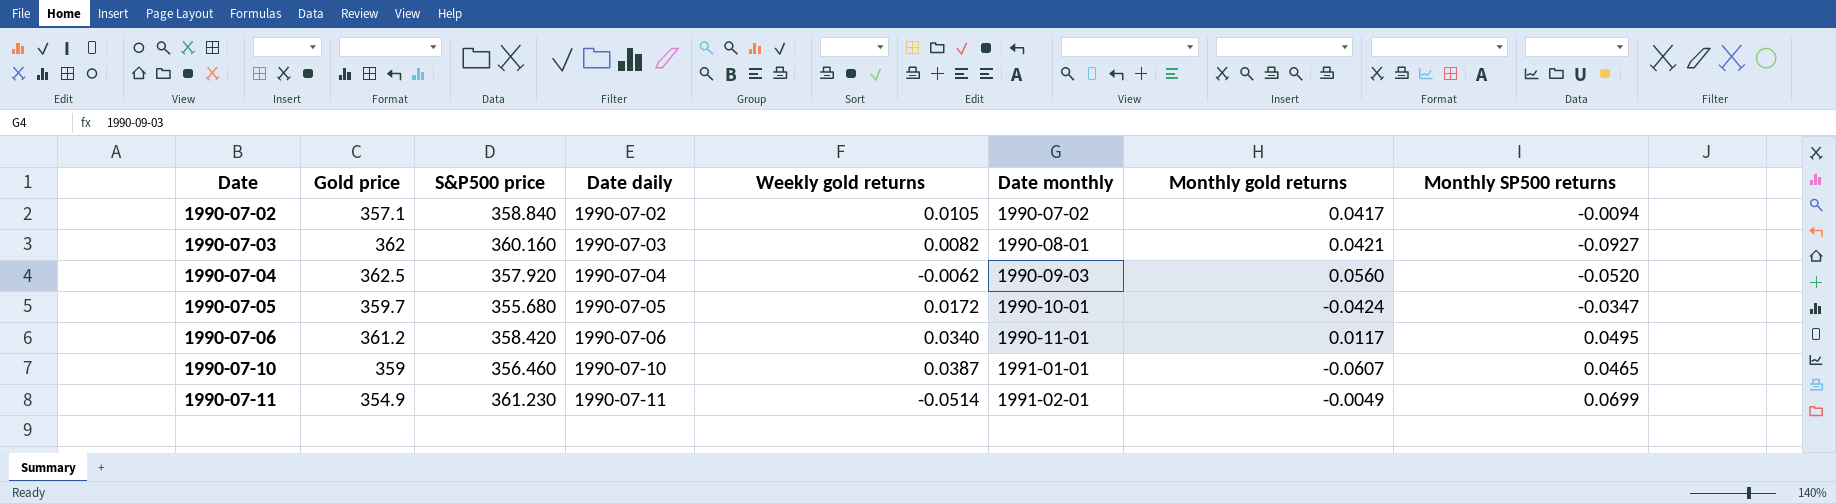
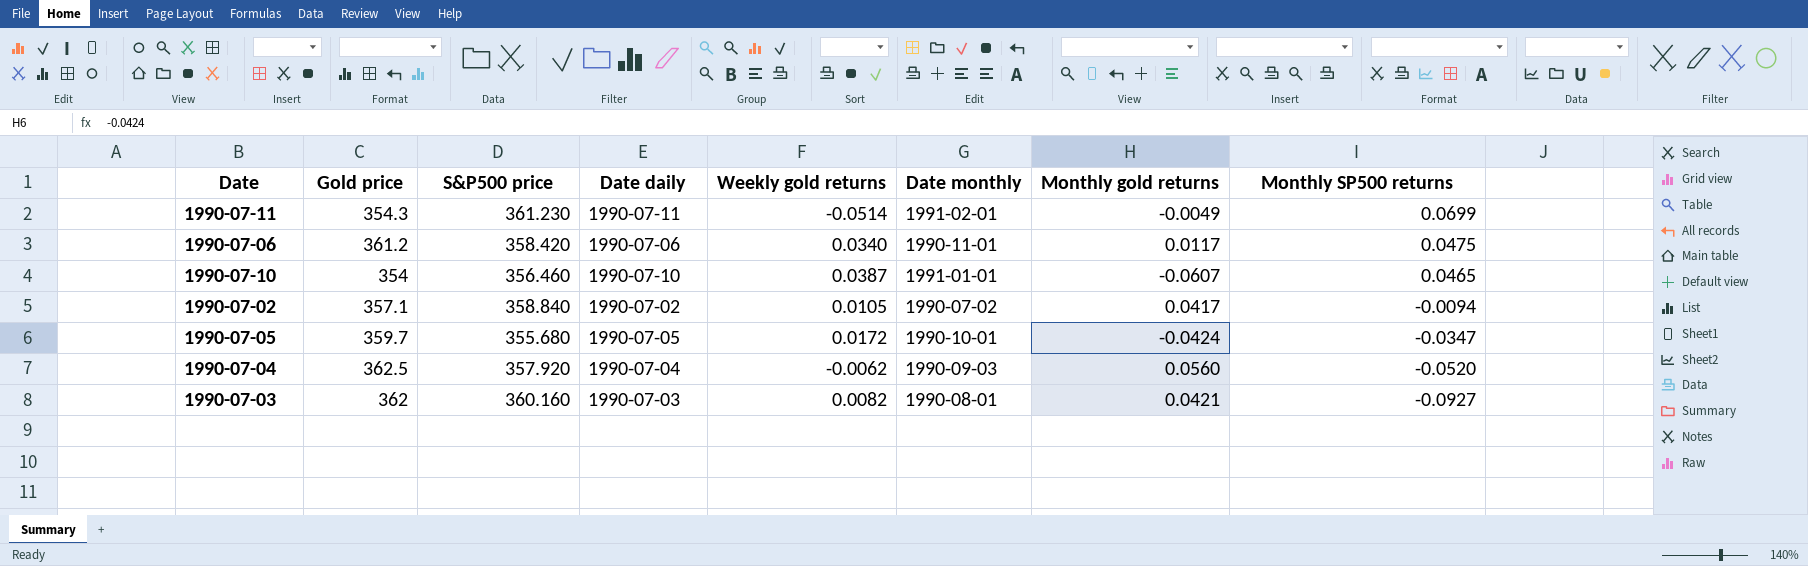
row order: Date ascending -> Monthly SP500 returns descending
1990-07-11 | Gold price: 354.9 -> 354.3
1990-07-06 | Monthly SP500 returns: 0.0495 -> 0.0475
1990-07-10 | Gold price: 359 -> 354

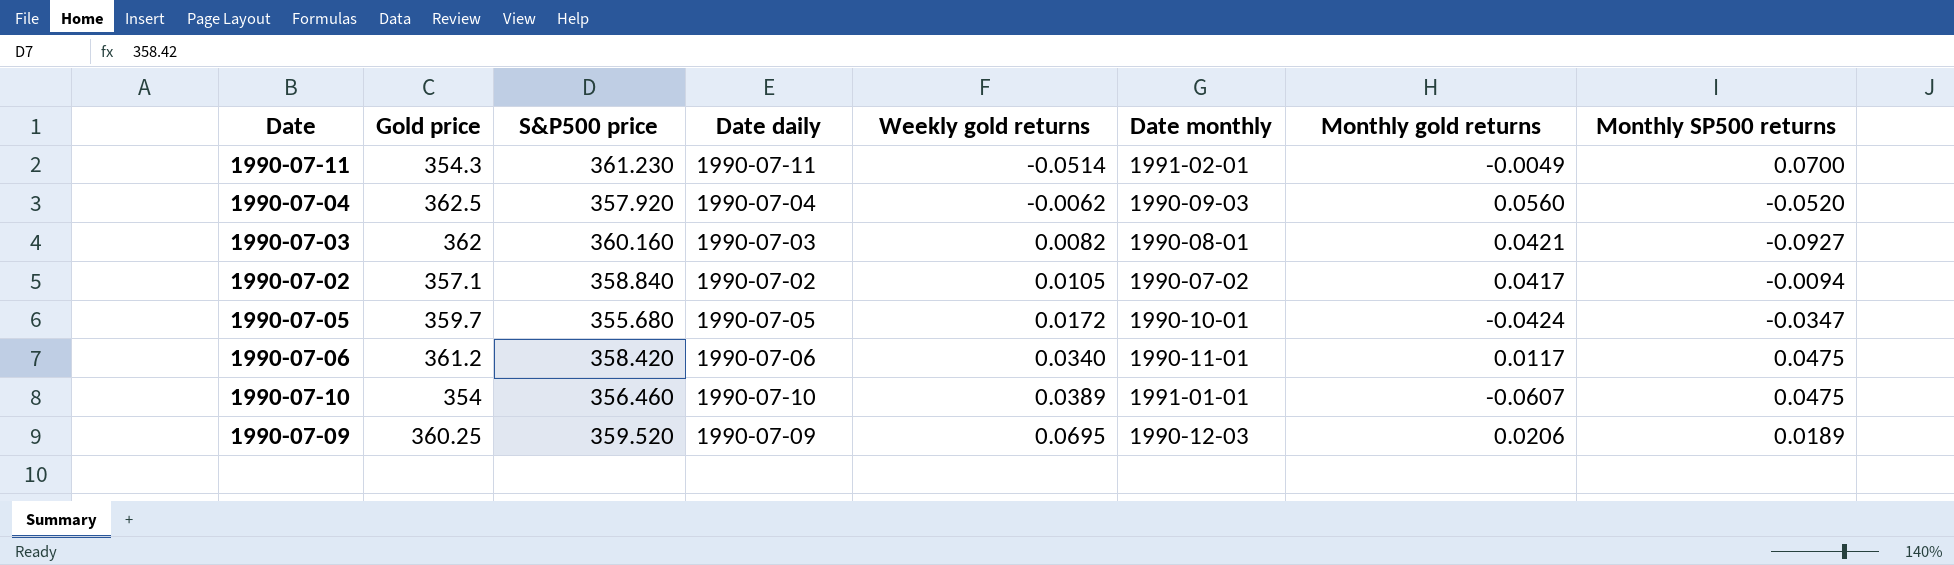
row order: Monthly SP500 returns descending -> Weekly gold returns ascending
1990-07-11 | Monthly SP500 returns: 0.0699 -> 0.0700
1990-07-10 | Weekly gold returns: 0.0387 -> 0.0389
1990-07-10 | Monthly SP500 returns: 0.0465 -> 0.0475
row 1990-07-09: none -> 360.25 | 359.520 | 1990-07-09 | 0.0695 | 1990-12-03 | 0.0206 | 0.0189

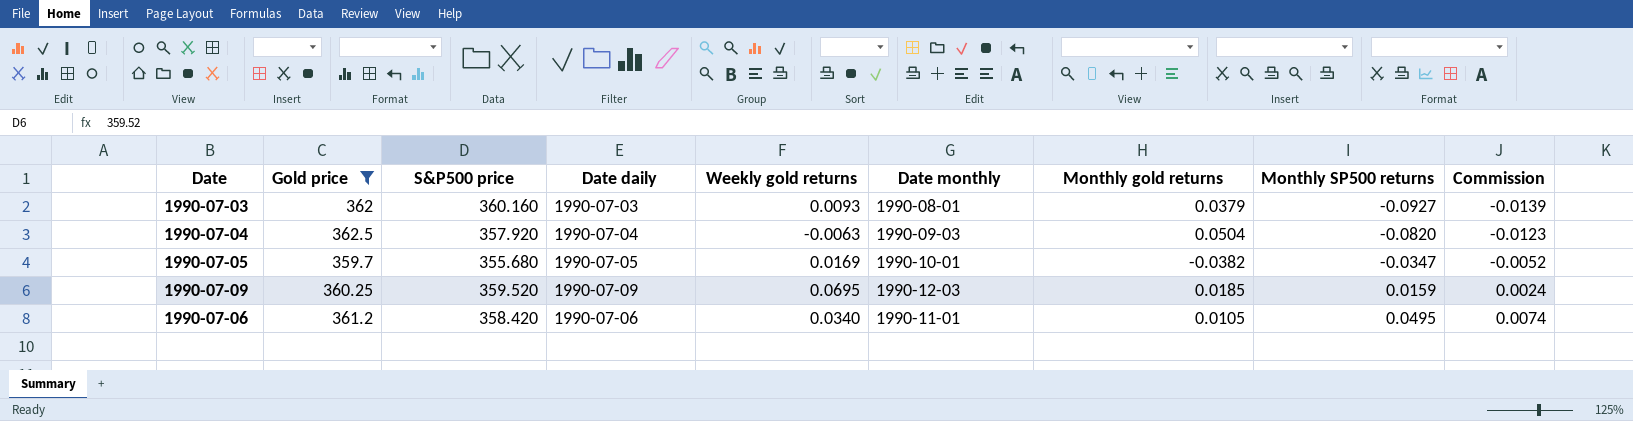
filter: none -> Gold price >= 359.7
row order: Weekly gold returns ascending -> Monthly SP500 returns ascending
column Commission | formula: none -> [Monthly SP500 returns] * 0.15
1990-07-03 | Weekly gold returns: 0.0082 -> 0.0093
1990-07-03 | Monthly gold returns: 0.0421 -> 0.0379
1990-07-04 | Weekly gold returns: -0.0062 -> -0.0063
1990-07-04 | Monthly gold returns: 0.0560 -> 0.0504
1990-07-04 | Monthly SP500 returns: -0.0520 -> -0.0820
1990-07-05 | Weekly gold returns: 0.0172 -> 0.0169
1990-07-05 | Monthly gold returns: -0.0424 -> -0.0382
1990-07-09 | Monthly gold returns: 0.0206 -> 0.0185
1990-07-09 | Monthly SP500 returns: 0.0189 -> 0.0159
1990-07-06 | Monthly gold returns: 0.0117 -> 0.0105
1990-07-06 | Monthly SP500 returns: 0.0475 -> 0.0495

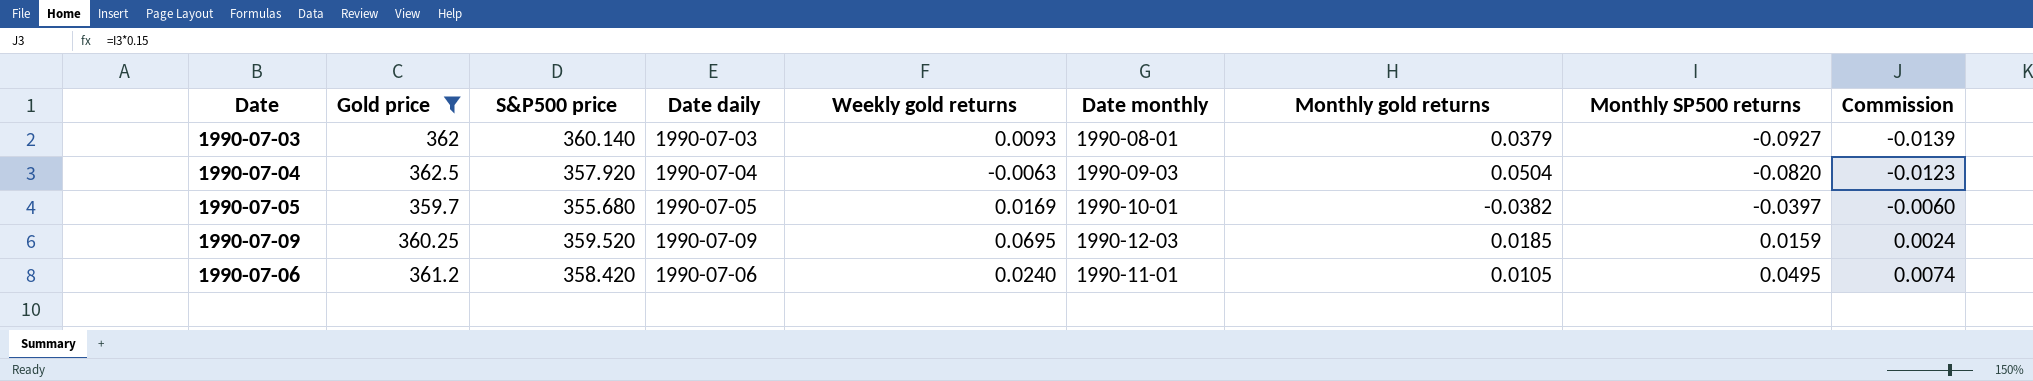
1990-07-03 | S&P500 price: 360.160 -> 360.140
1990-07-05 | Monthly SP500 returns: -0.0347 -> -0.0397
1990-07-05 | Commission: -0.0052 -> -0.0060
1990-07-06 | Weekly gold returns: 0.0340 -> 0.0240

